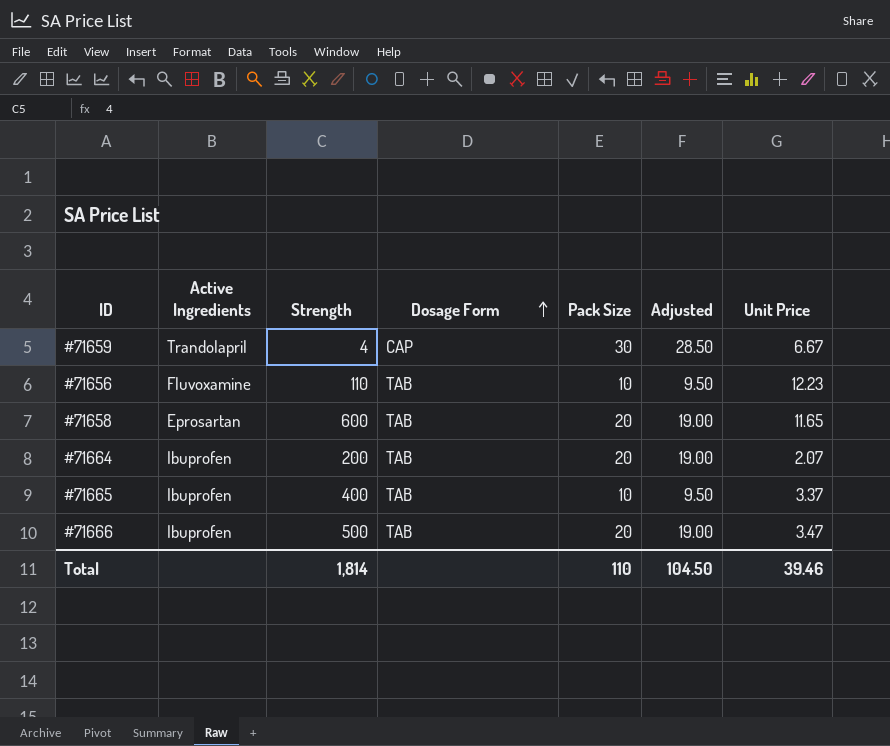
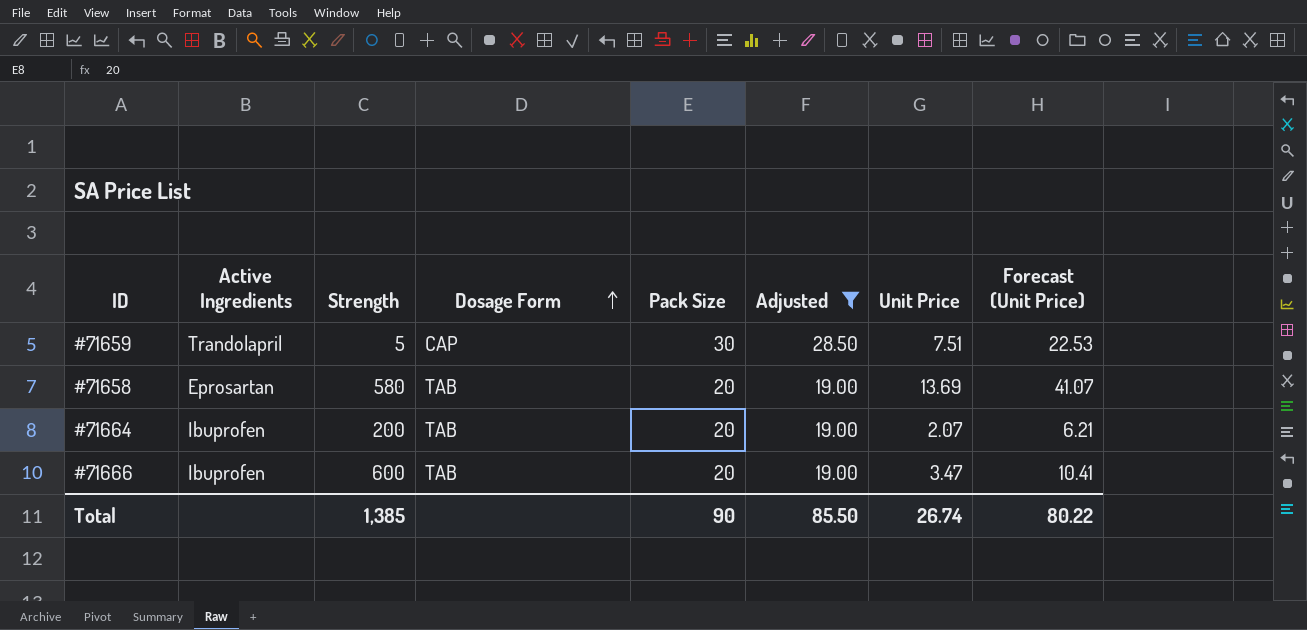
filter: none -> Adjusted != 9.50
column Forecast (Unit Price) | formula: none -> [Unit Price] * 3
#71659 | Strength: 4 -> 5
#71659 | Unit Price: 6.67 -> 7.51
#71658 | Strength: 600 -> 580
#71658 | Unit Price: 11.65 -> 13.69
#71666 | Strength: 500 -> 600
Total | Strength: 1,814 -> 1,385
Total | Pack Size: 110 -> 90
Total | Adjusted: 104.50 -> 85.50
Total | Unit Price: 39.46 -> 26.74

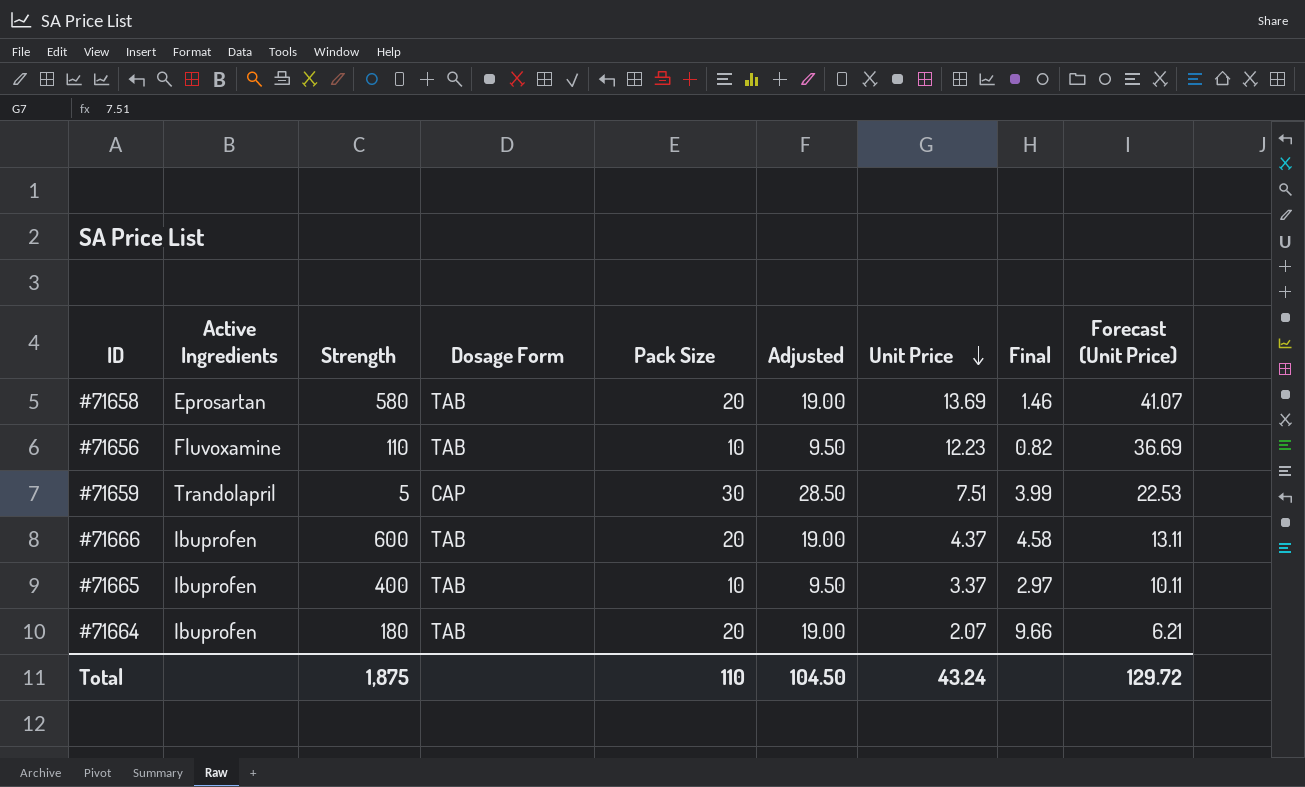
filter: Adjusted != 9.50 -> none
row order: Dosage Form ascending -> Unit Price descending
column Final | formula: none -> [Pack Size] / [Unit Price]
#71666 | Unit Price: 3.47 -> 4.37
#71666 | Forecast (Unit Price): 10.41 -> 13.11
#71664 | Strength: 200 -> 180
Total | Strength: 1,385 -> 1,875
Total | Pack Size: 90 -> 110
Total | Adjusted: 85.50 -> 104.50
Total | Unit Price: 26.74 -> 43.24
Total | Forecast (Unit Price): 80.22 -> 129.72

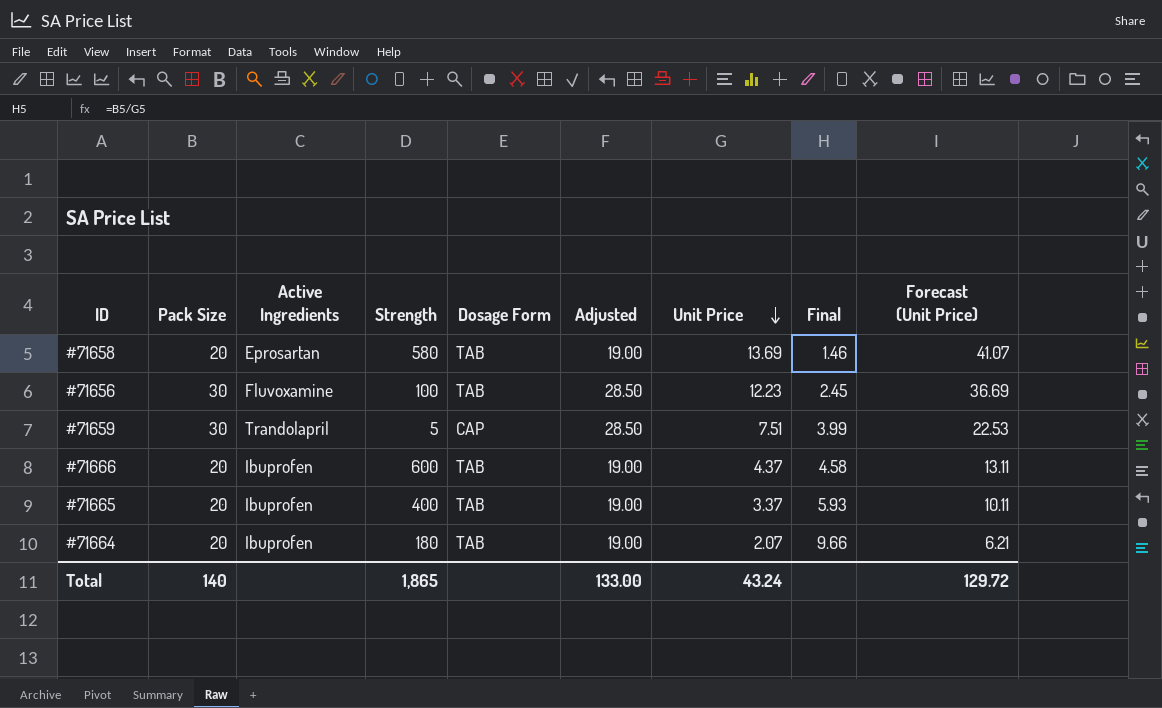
column Pack Size | position: 5 -> 2
#71656 | Pack Size: 10 -> 30
#71656 | Strength: 110 -> 100
#71656 | Adjusted: 9.50 -> 28.50
#71656 | Final: 0.82 -> 2.45
#71665 | Pack Size: 10 -> 20
#71665 | Adjusted: 9.50 -> 19.00
#71665 | Final: 2.97 -> 5.93
Total | Pack Size: 110 -> 140
Total | Strength: 1,875 -> 1,865
Total | Adjusted: 104.50 -> 133.00

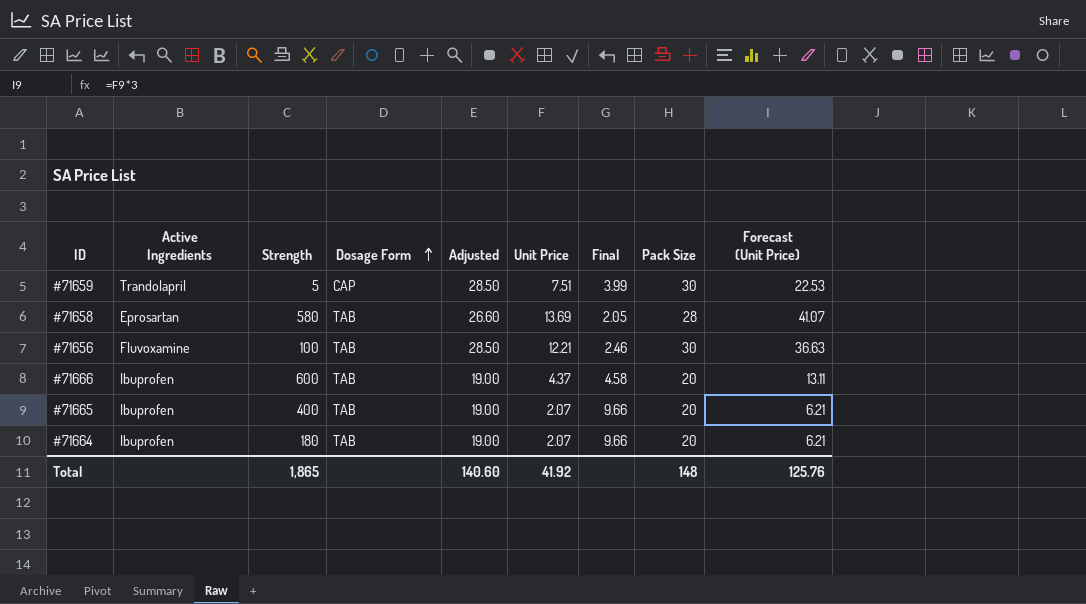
row order: Unit Price descending -> Dosage Form ascending
column Pack Size | position: 2 -> 8
#71658 | Adjusted: 19.00 -> 26.60
#71658 | Final: 1.46 -> 2.05
#71658 | Pack Size: 20 -> 28
#71656 | Unit Price: 12.23 -> 12.21
#71656 | Final: 2.45 -> 2.46
#71656 | Forecast (Unit Price): 36.69 -> 36.63
#71665 | Unit Price: 3.37 -> 2.07
#71665 | Final: 5.93 -> 9.66
#71665 | Forecast (Unit Price): 10.11 -> 6.21
Total | Adjusted: 133.00 -> 140.60
Total | Unit Price: 43.24 -> 41.92
Total | Pack Size: 140 -> 148
Total | Forecast (Unit Price): 129.72 -> 125.76

